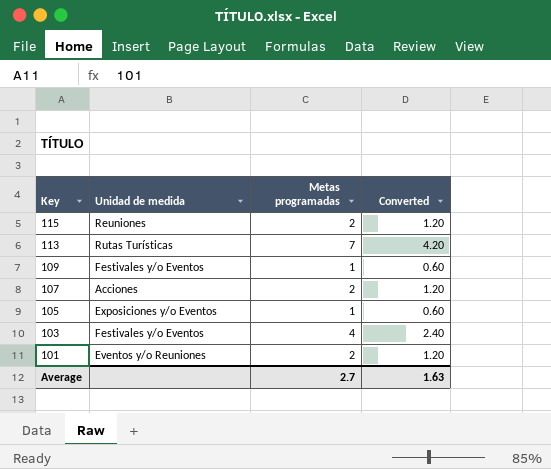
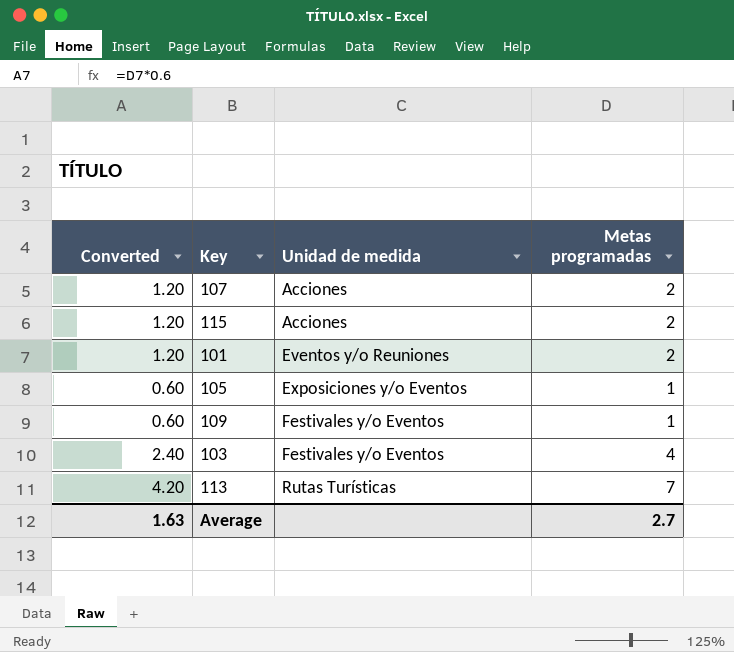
row order: Key descending -> Unidad de medida ascending
column Converted | position: 4 -> 1
115 | Unidad de medida: Reuniones -> Acciones

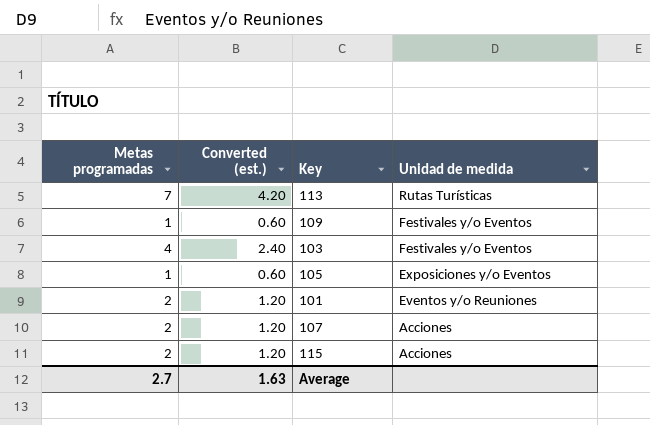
row order: Unidad de medida ascending -> Unidad de medida descending
column Metas programadas | position: 4 -> 1
column name: Converted -> Converted (est.)

